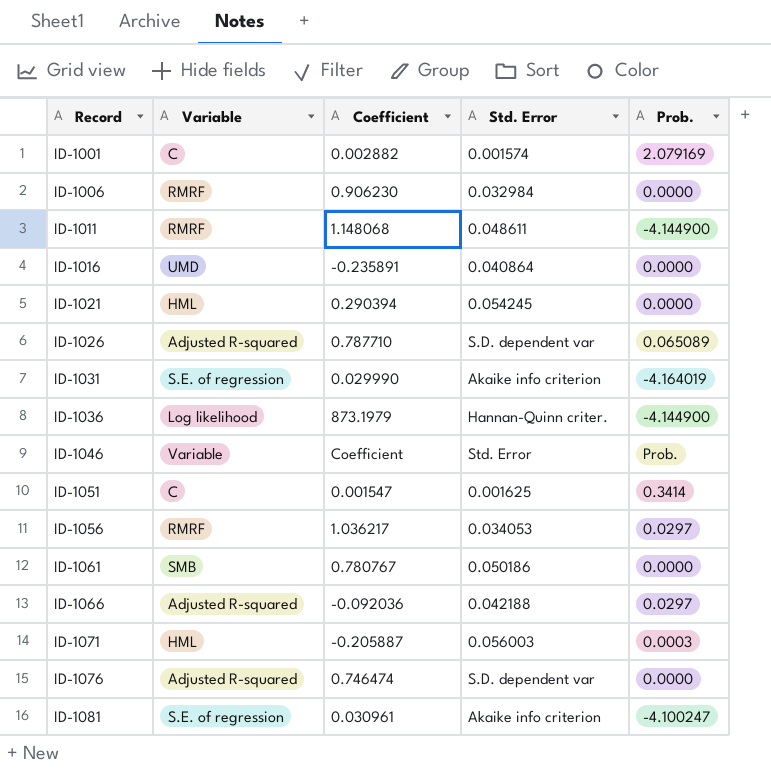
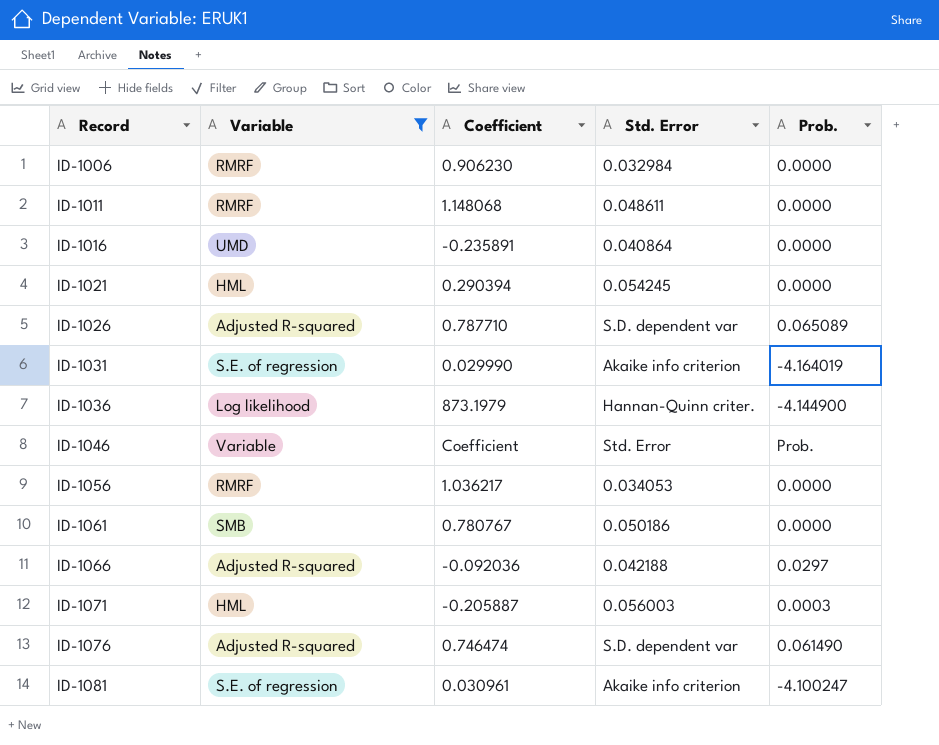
filter: none -> Variable != C
ID-1011 | Prob.: -4.144900 -> 0.0000
ID-1056 | Prob.: 0.0297 -> 0.0000
ID-1076 | Prob.: 0.0000 -> 0.061490

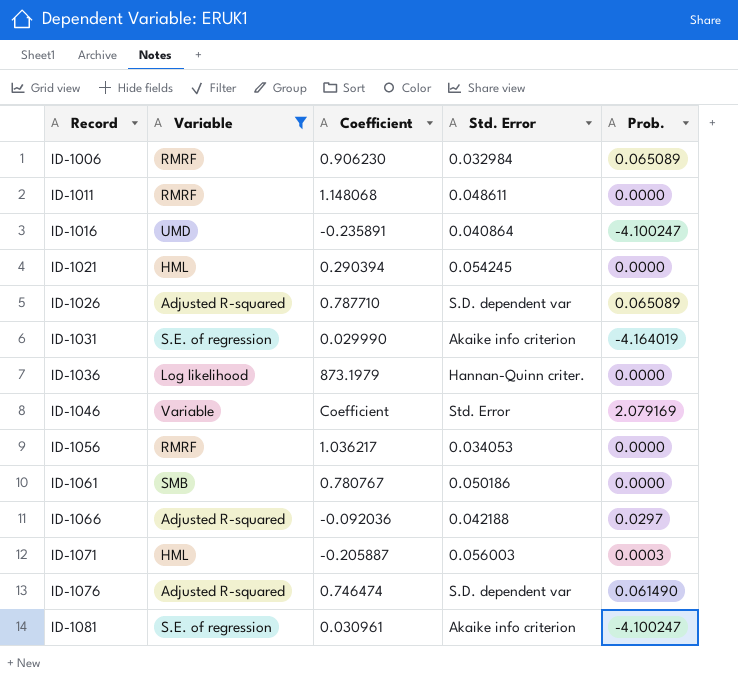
ID-1006 | Prob.: 0.0000 -> 0.065089
ID-1016 | Prob.: 0.0000 -> -4.100247
ID-1036 | Prob.: -4.144900 -> 0.0000
ID-1046 | Prob.: Prob. -> 2.079169

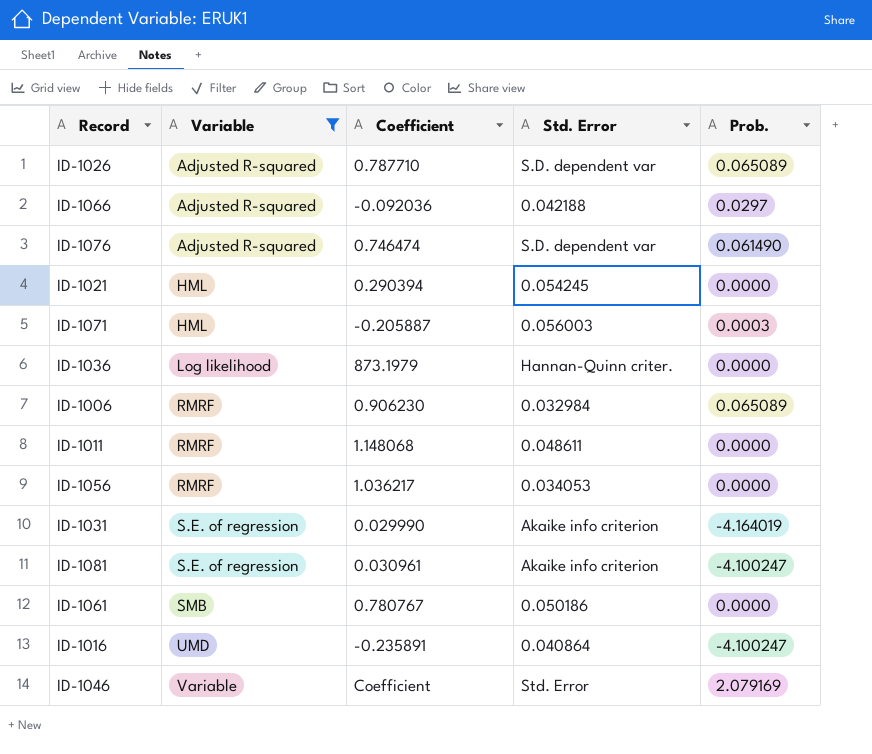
row order: Record ascending -> Variable ascending

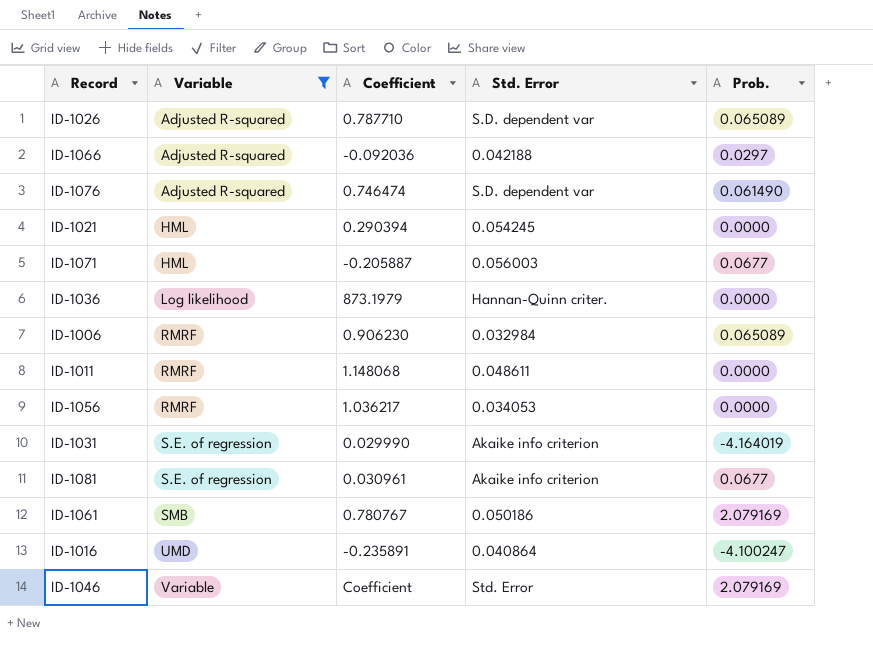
ID-1071 | Prob.: 0.0003 -> 0.0677
ID-1081 | Prob.: -4.100247 -> 0.0677
ID-1061 | Prob.: 0.0000 -> 2.079169

